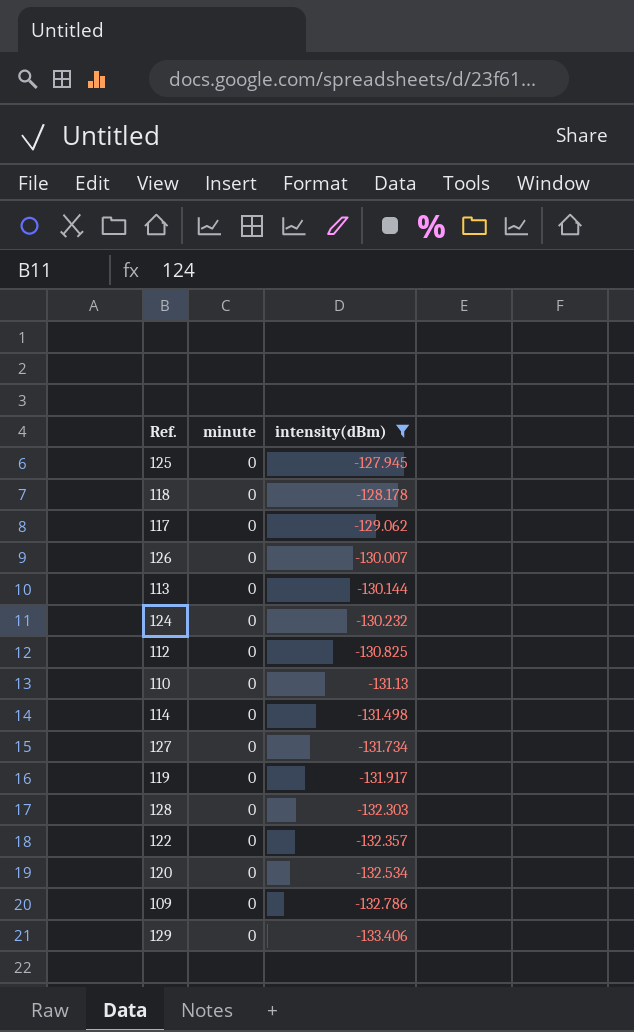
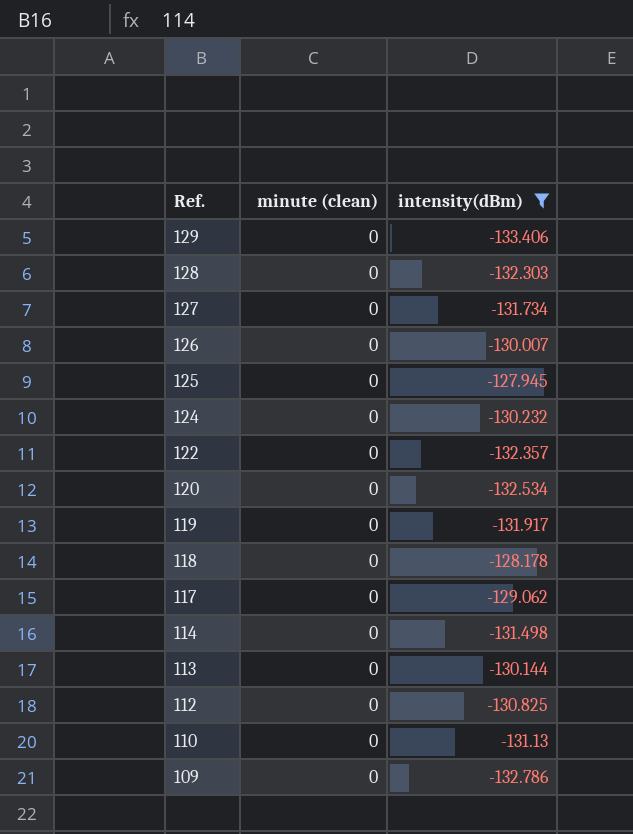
row order: intensity(dBm) descending -> Ref. descending
column name: minute -> minute (clean)

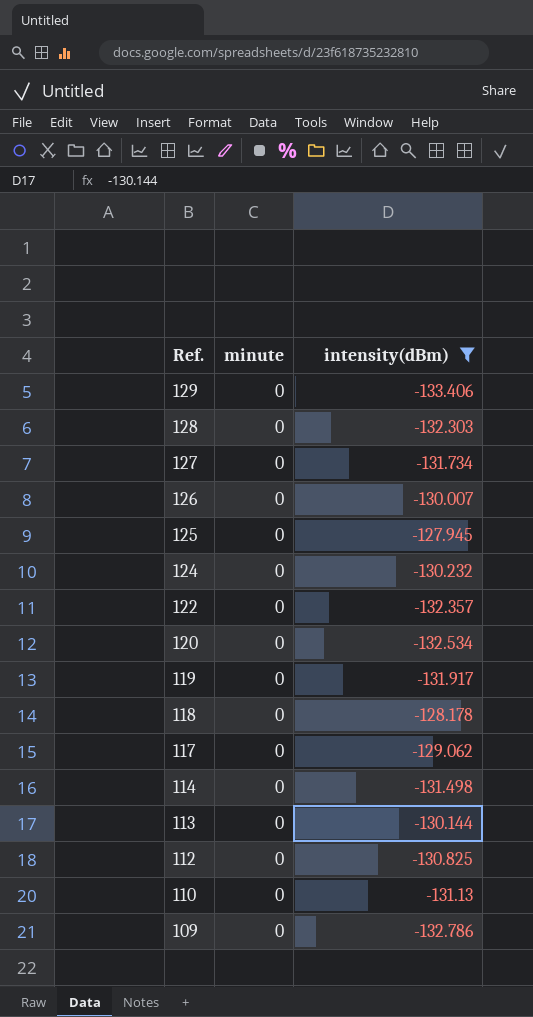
column name: minute (clean) -> minute

